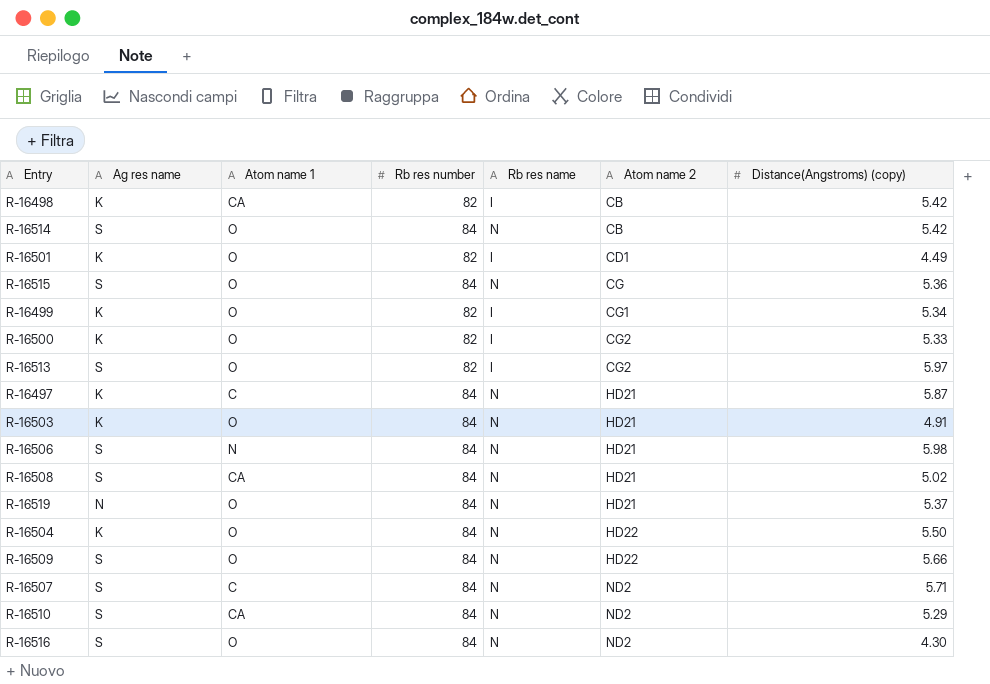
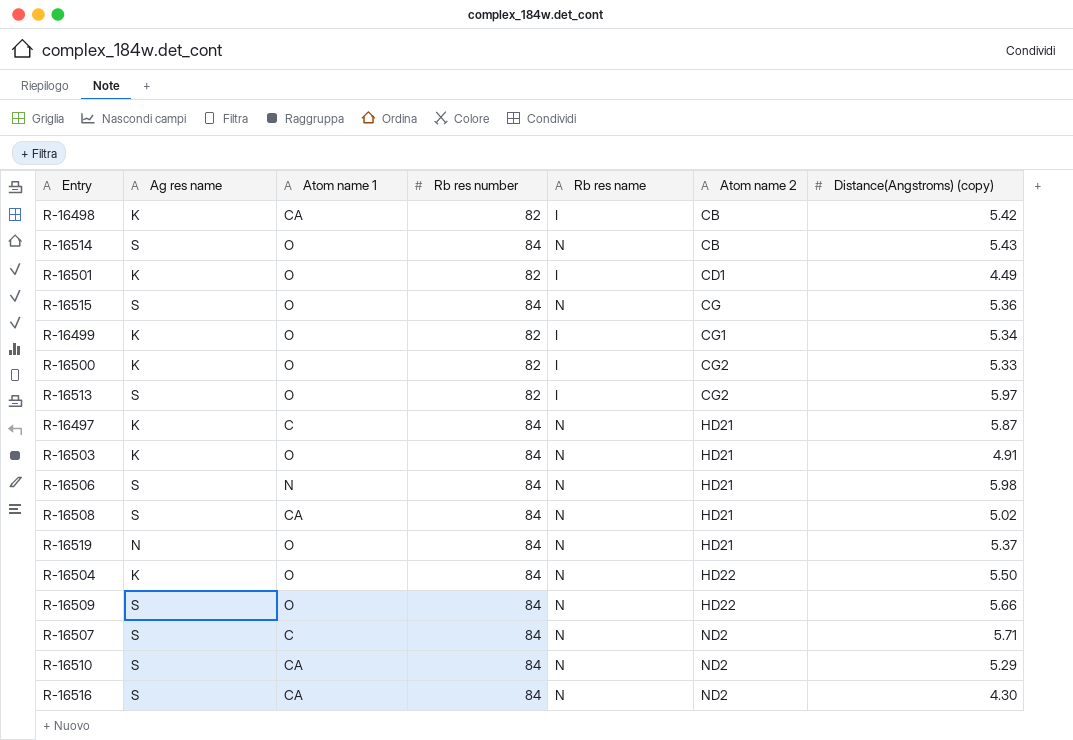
R-16514 | Distance(Angstroms) (copy): 5.42 -> 5.43
R-16516 | Atom name 1: O -> CA

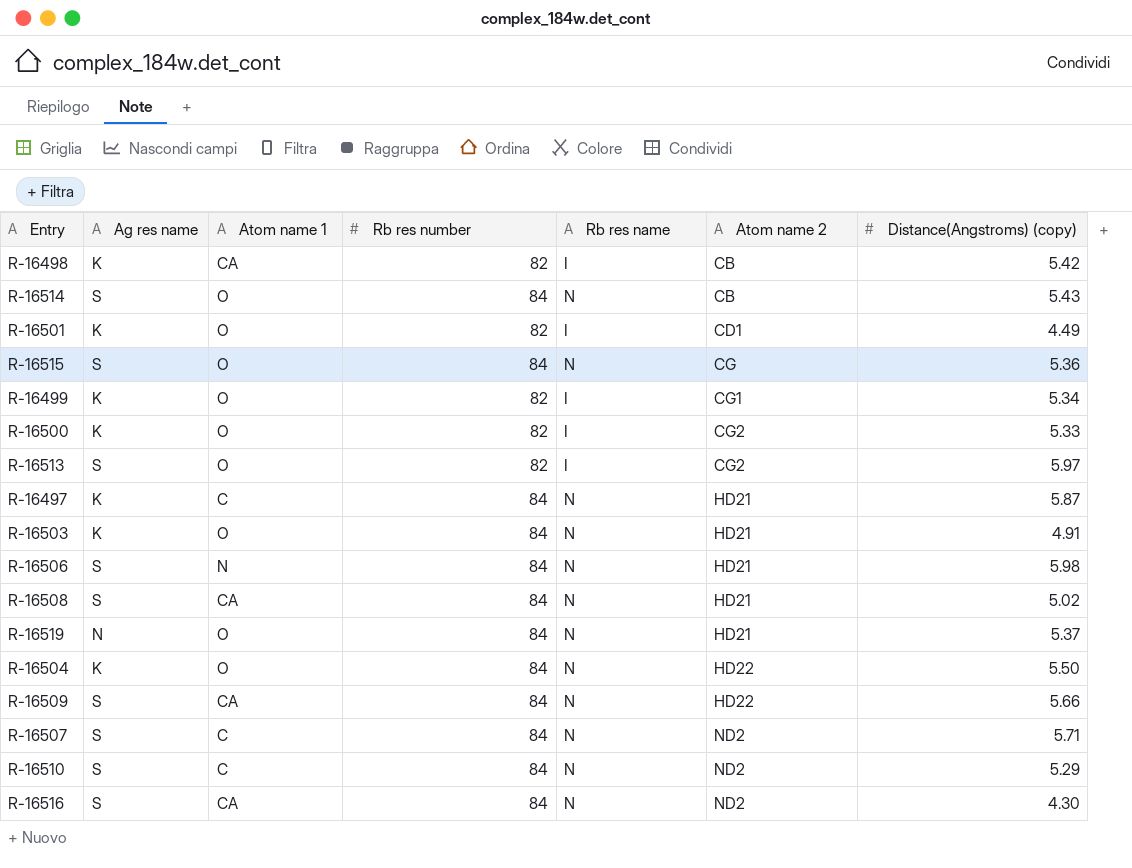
R-16509 | Atom name 1: O -> CA
R-16510 | Atom name 1: CA -> C

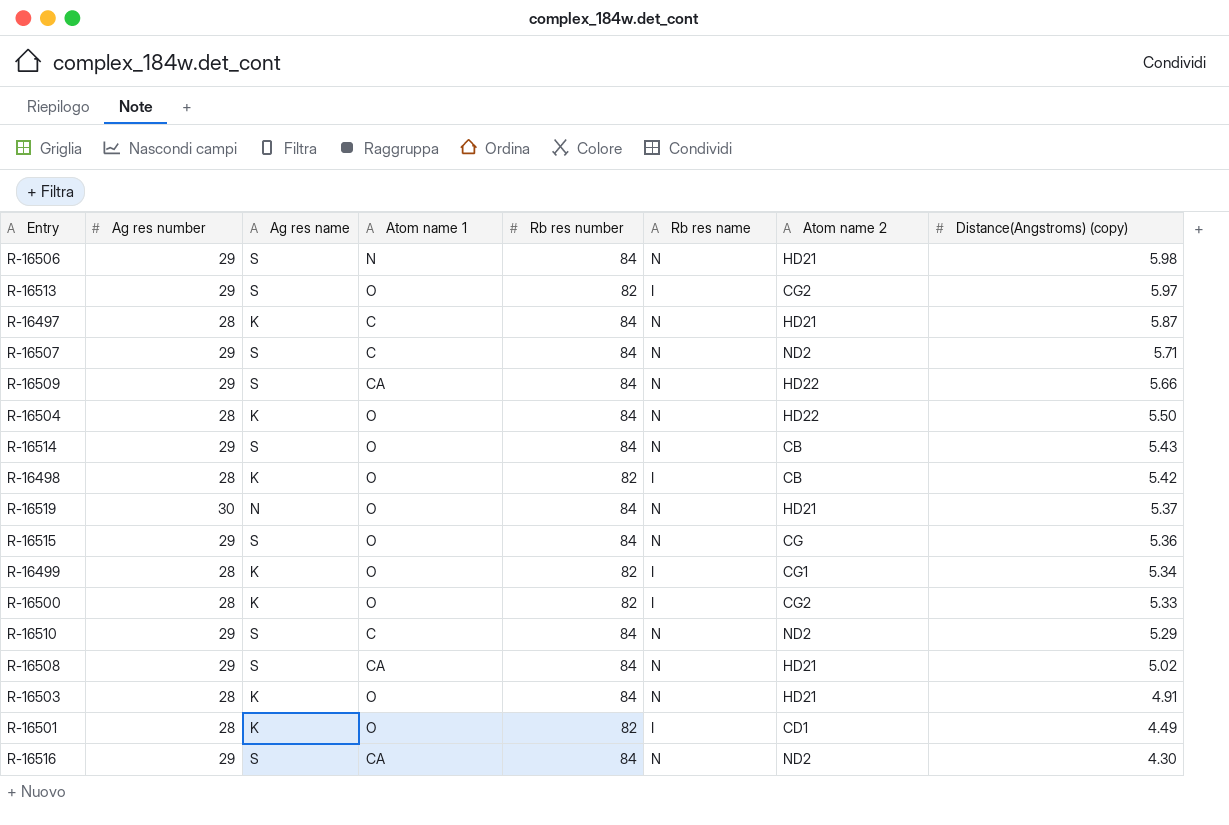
row order: Atom name 2 ascending -> Distance(Angstroms) (copy) descending
column Ag res number | position: none -> 2
R-16498 | Atom name 1: CA -> O

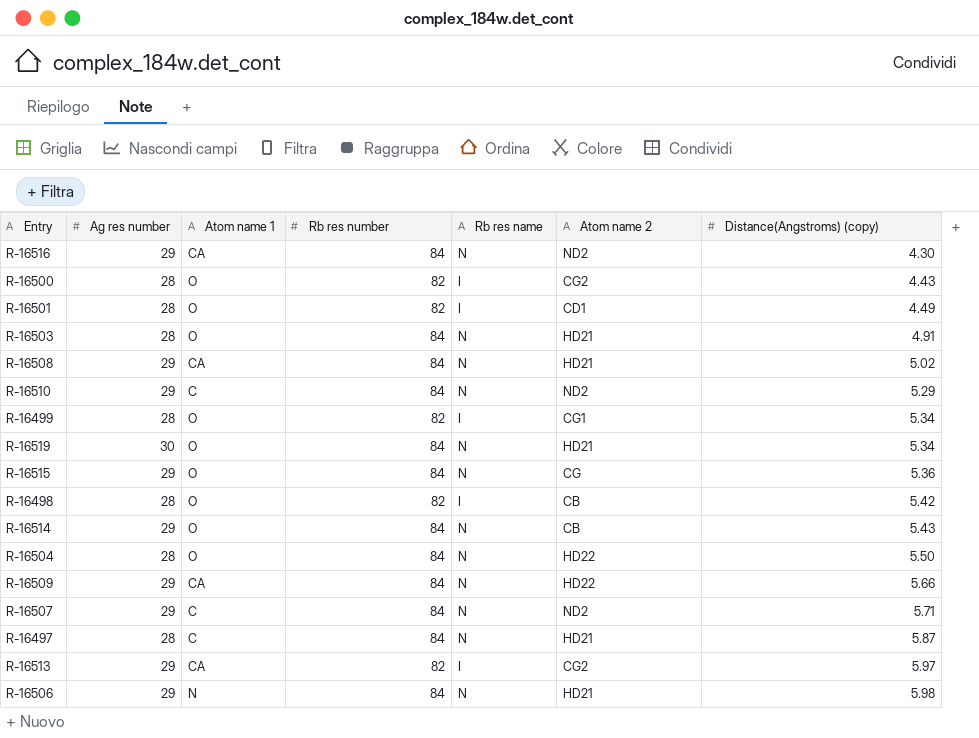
row order: Distance(Angstroms) (copy) descending -> Distance(Angstroms) (copy) ascending
column Ag res name | position: 3 -> none
R-16500 | Distance(Angstroms) (copy): 5.33 -> 4.43
R-16519 | Distance(Angstroms) (copy): 5.37 -> 5.34
R-16513 | Atom name 1: O -> CA

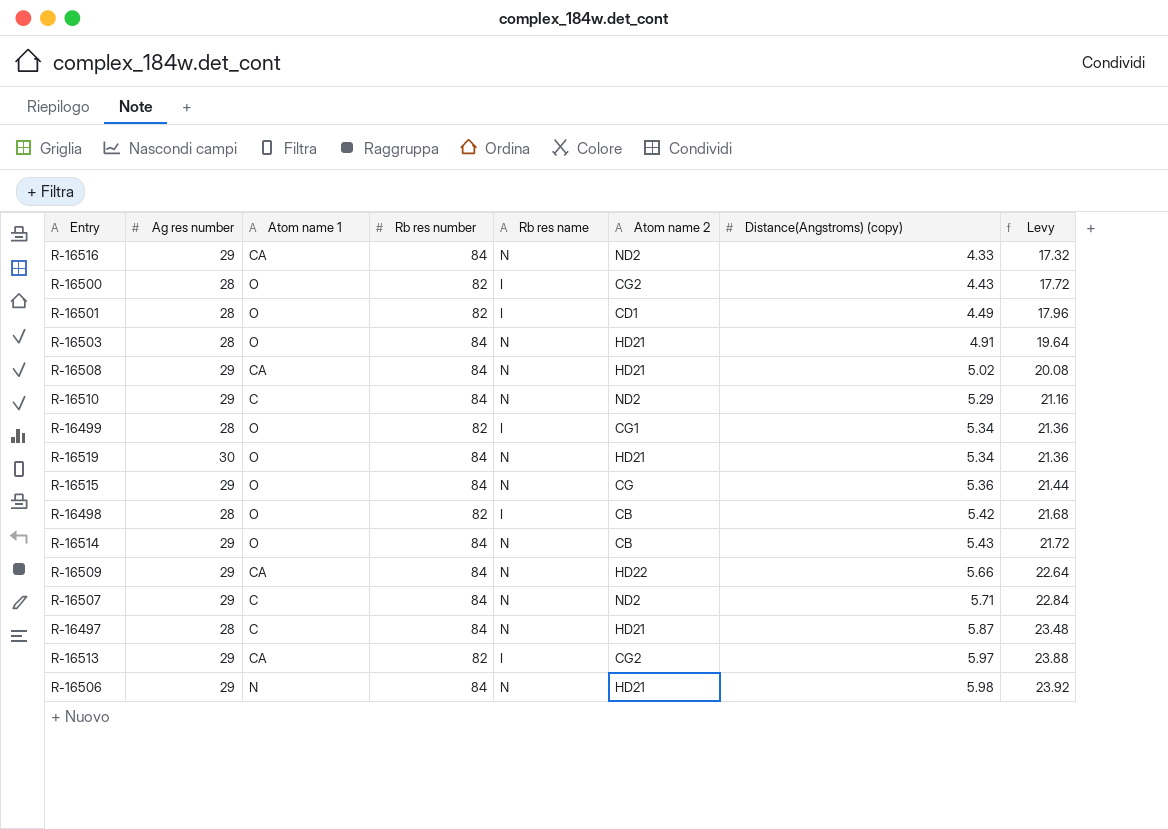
column Levy | formula: none -> [Distance(Angstroms) (copy)] * 4
row R-16504: 28 | O | 84 | N | HD22 | 5.50 -> none
R-16516 | Distance(Angstroms) (copy): 4.30 -> 4.33

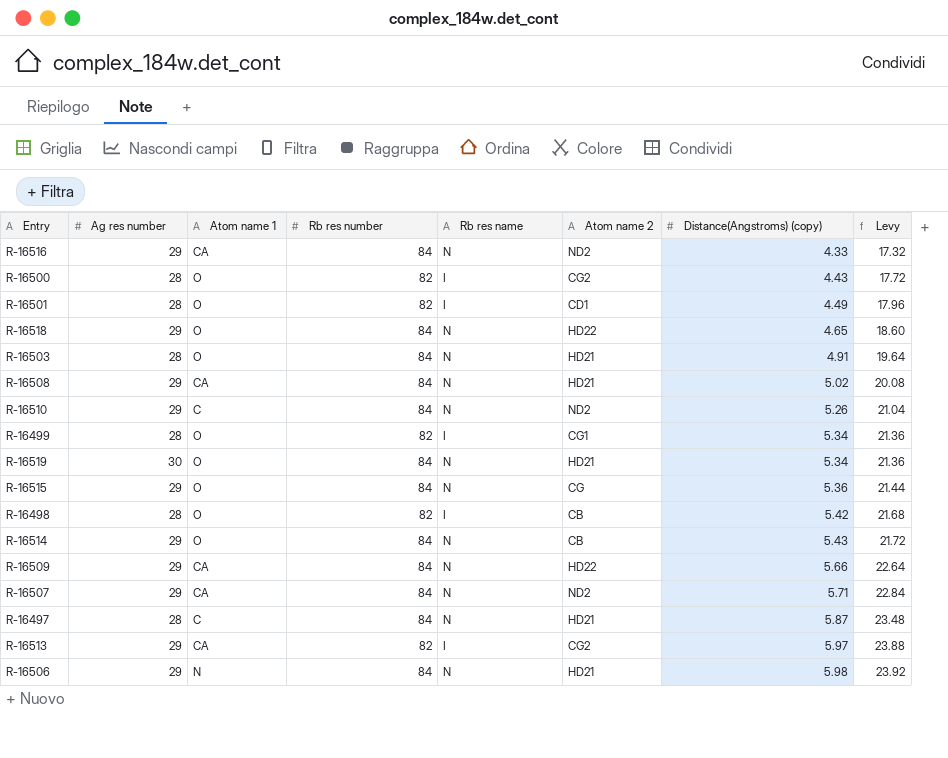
row R-16518: none -> 29 | O | 84 | N | HD22 | 4.65 | 18.60
R-16510 | Distance(Angstroms) (copy): 5.29 -> 5.26
R-16510 | Levy: 21.16 -> 21.04
R-16507 | Atom name 1: C -> CA

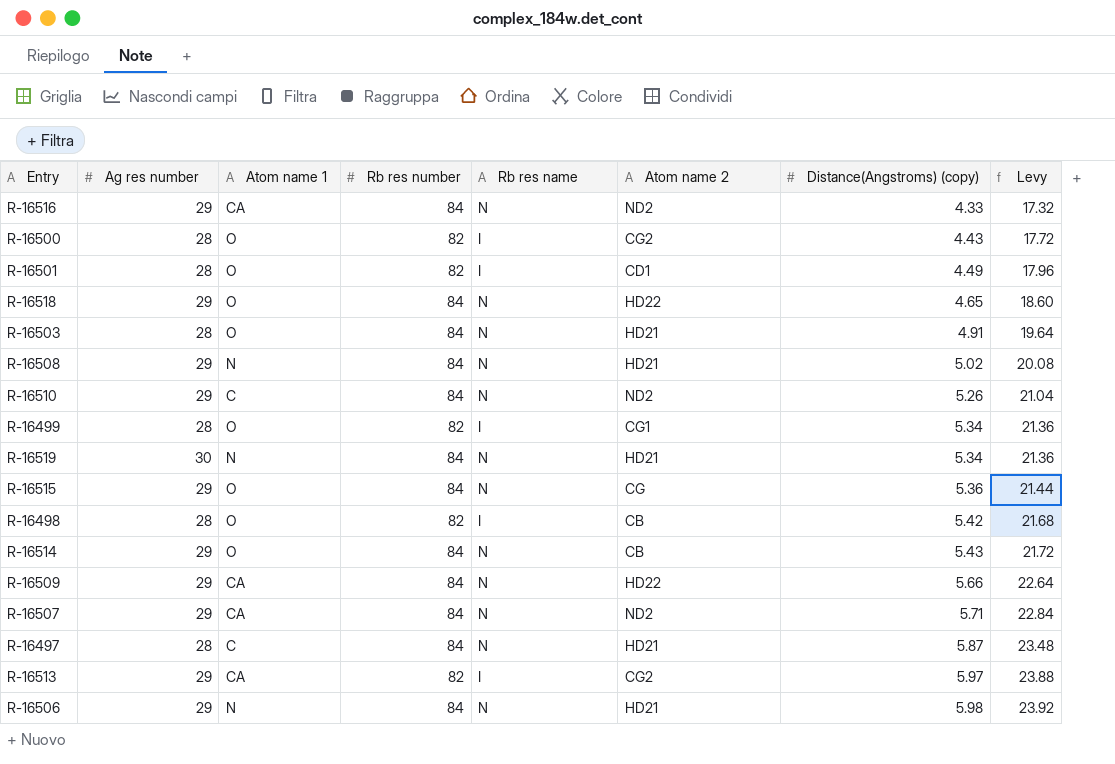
R-16508 | Atom name 1: CA -> N
R-16519 | Atom name 1: O -> N

